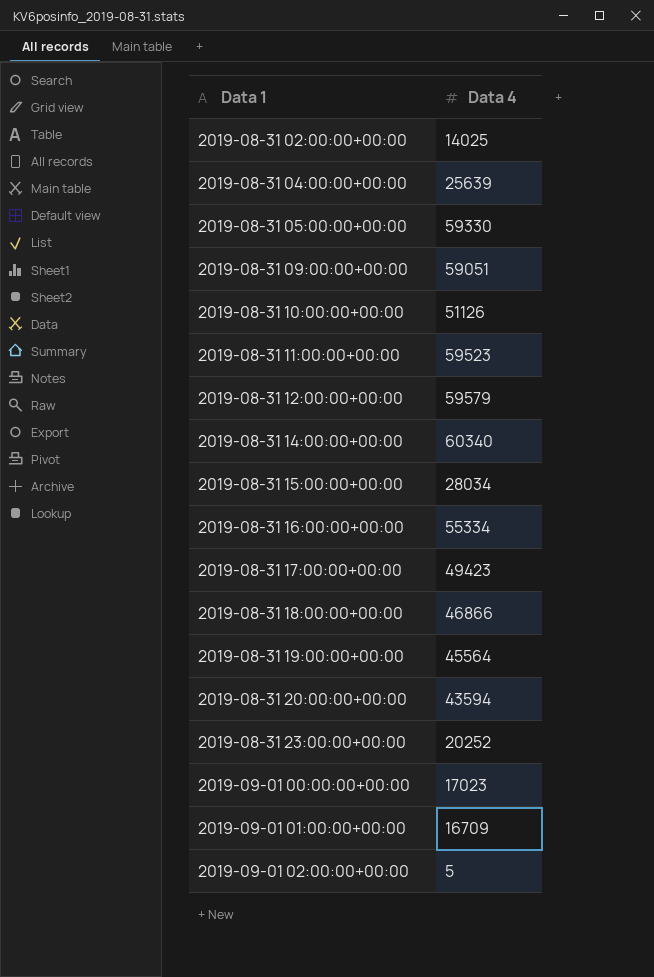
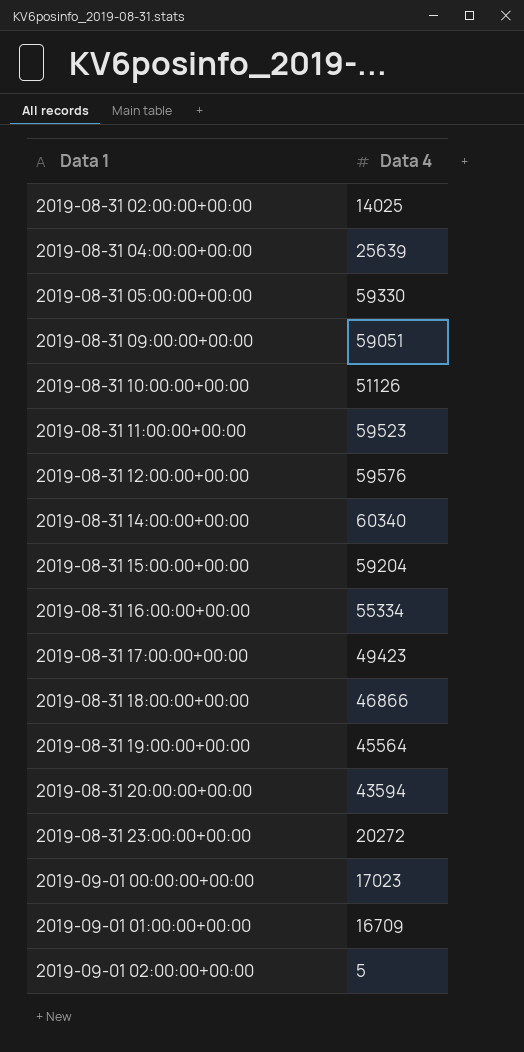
2019-08-31 12:00:00+00:00 | Data 4: 59579 -> 59576
2019-08-31 15:00:00+00:00 | Data 4: 28034 -> 59204
2019-08-31 23:00:00+00:00 | Data 4: 20252 -> 20272

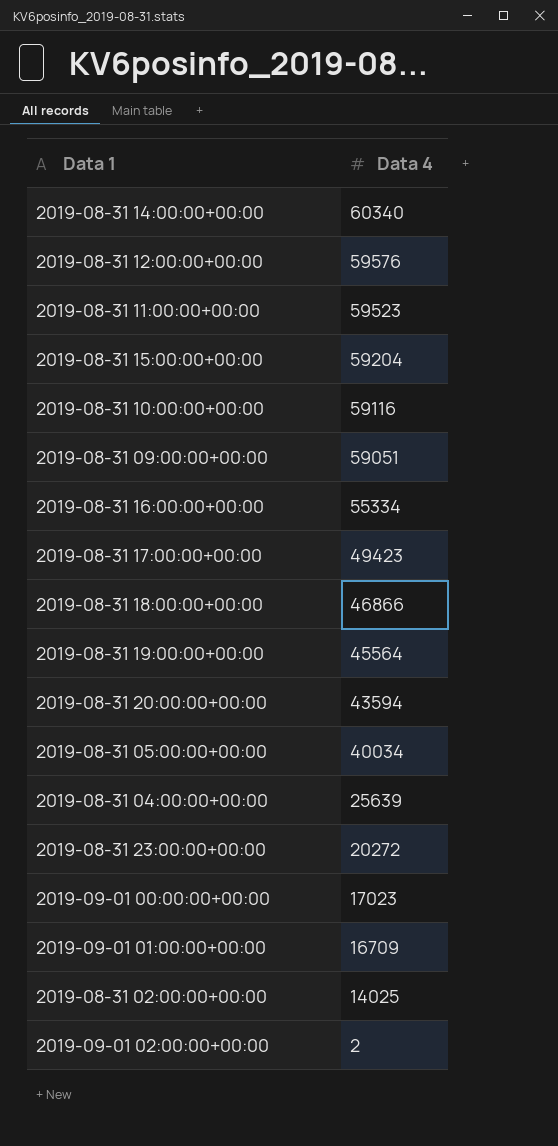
row order: Data 1 ascending -> Data 4 descending
2019-08-31 10:00:00+00:00 | Data 4: 51126 -> 59116
2019-08-31 05:00:00+00:00 | Data 4: 59330 -> 40034
2019-09-01 02:00:00+00:00 | Data 4: 5 -> 2

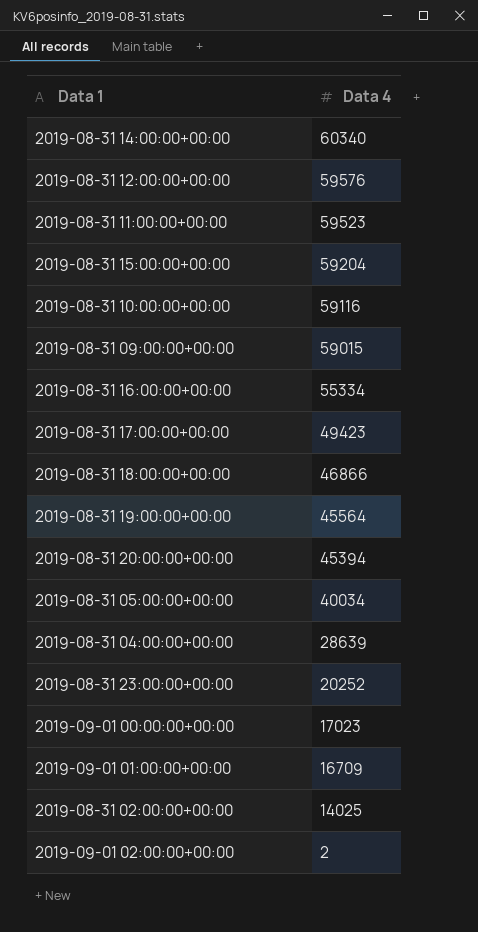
2019-08-31 09:00:00+00:00 | Data 4: 59051 -> 59015
2019-08-31 20:00:00+00:00 | Data 4: 43594 -> 45394
2019-08-31 04:00:00+00:00 | Data 4: 25639 -> 28639
2019-08-31 23:00:00+00:00 | Data 4: 20272 -> 20252

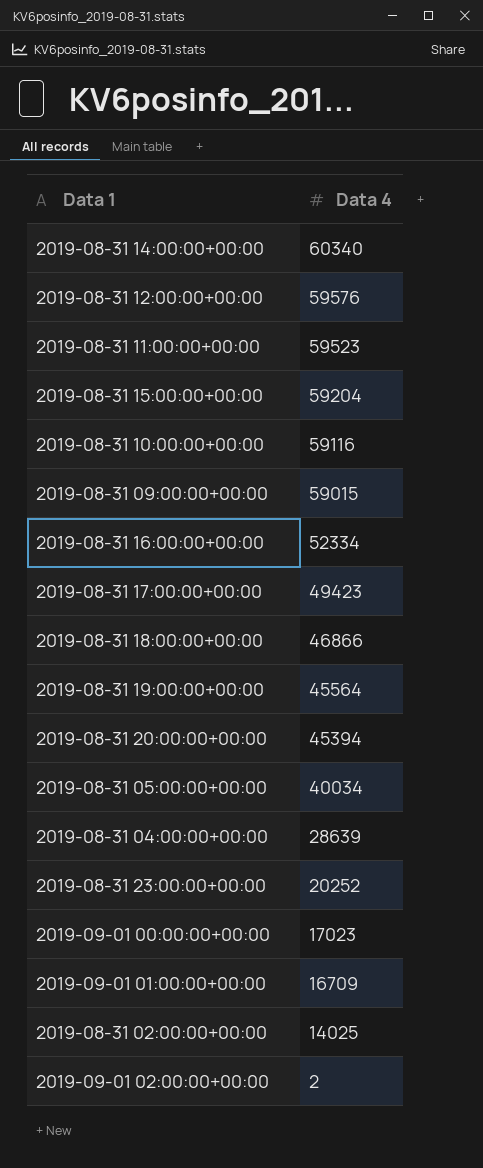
2019-08-31 16:00:00+00:00 | Data 4: 55334 -> 52334

